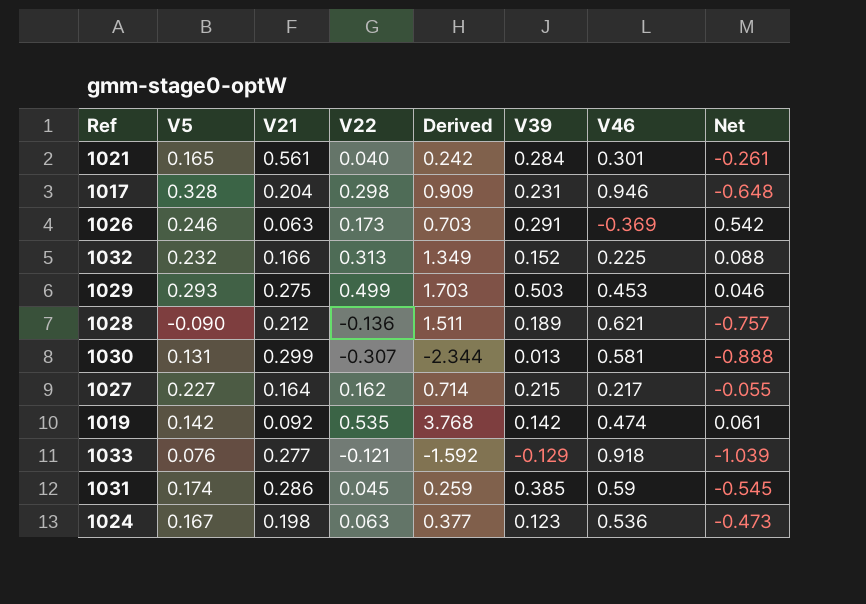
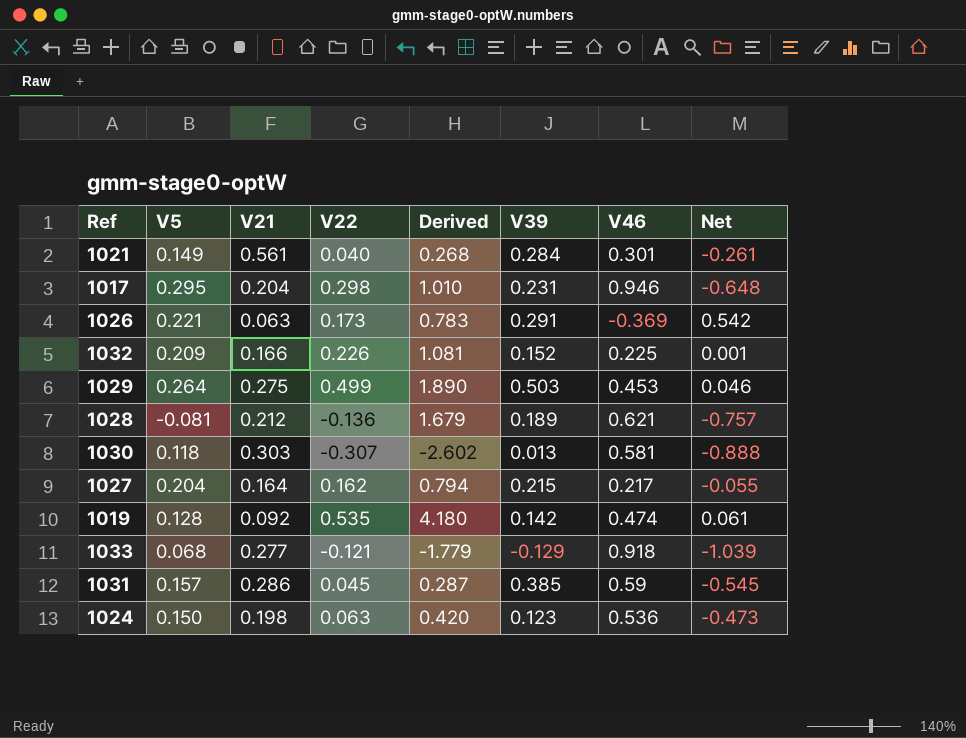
1021 | V5: 0.165 -> 0.149
1021 | Derived: 0.242 -> 0.268
1017 | V5: 0.328 -> 0.295
1017 | Derived: 0.909 -> 1.010
1026 | V5: 0.246 -> 0.221
1026 | Derived: 0.703 -> 0.783
1032 | V5: 0.232 -> 0.209
1032 | V22: 0.313 -> 0.226
1032 | Derived: 1.349 -> 1.081
1032 | Net: 0.088 -> 0.001
1029 | V5: 0.293 -> 0.264
1029 | Derived: 1.703 -> 1.890
1028 | V5: -0.090 -> -0.081
1028 | Derived: 1.511 -> 1.679
1030 | V5: 0.131 -> 0.118
1030 | V21: 0.299 -> 0.303
1030 | Derived: -2.344 -> -2.602
1027 | V5: 0.227 -> 0.204
1027 | Derived: 0.714 -> 0.794
1019 | V5: 0.142 -> 0.128
1019 | Derived: 3.768 -> 4.180
1033 | V5: 0.076 -> 0.068
1033 | Derived: -1.592 -> -1.779
1031 | V5: 0.174 -> 0.157
1031 | Derived: 0.259 -> 0.287
1024 | V5: 0.167 -> 0.150
1024 | Derived: 0.377 -> 0.420

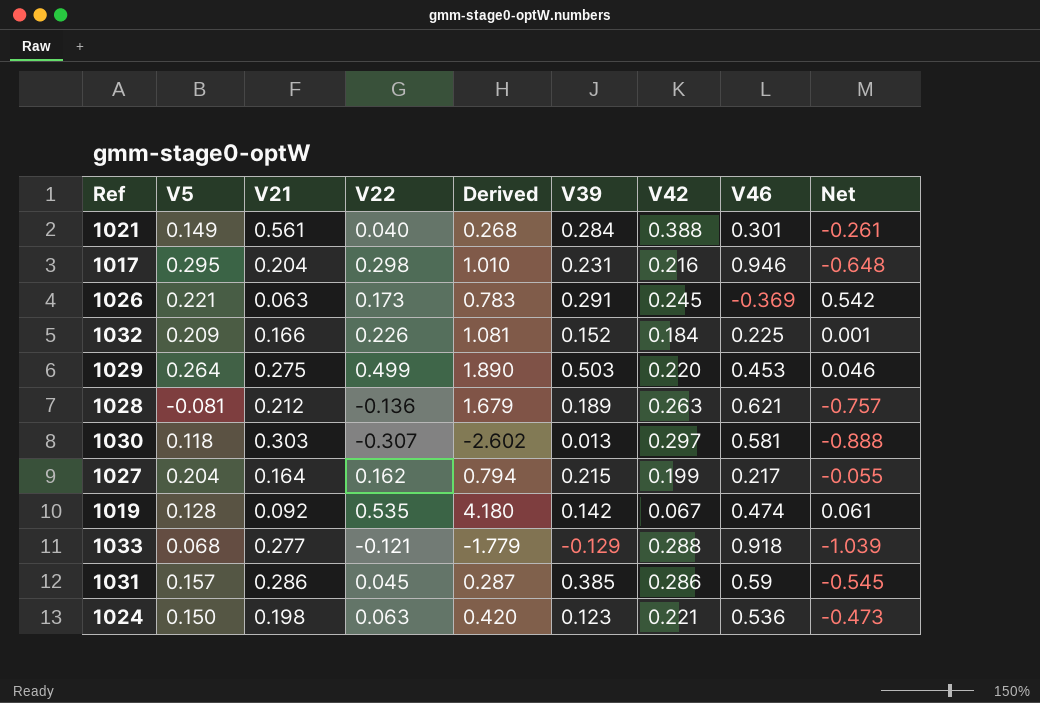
column V42 | position: none -> 7

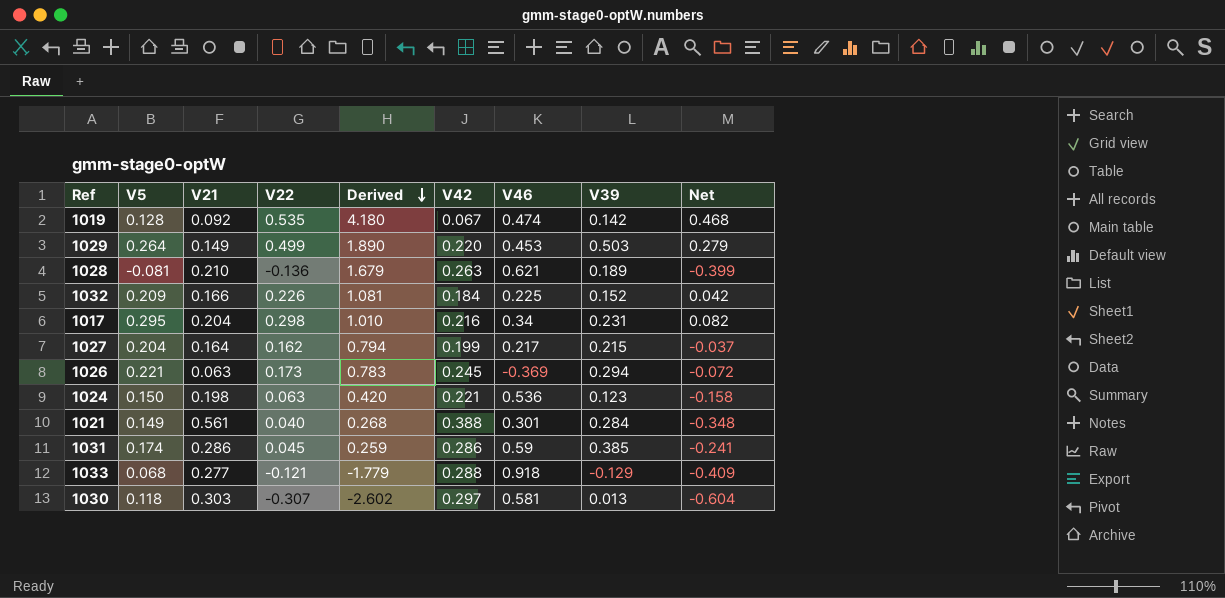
row order: none -> Derived descending
column V39 | position: 6 -> 8
column Net | formula: [V22] - [V46] -> [V22] - [V42]
1029 | V21: 0.275 -> 0.149
1028 | V21: 0.212 -> 0.210
1017 | V46: 0.946 -> 0.34
1026 | V39: 0.291 -> 0.294
1031 | V5: 0.157 -> 0.174
1031 | Derived: 0.287 -> 0.259

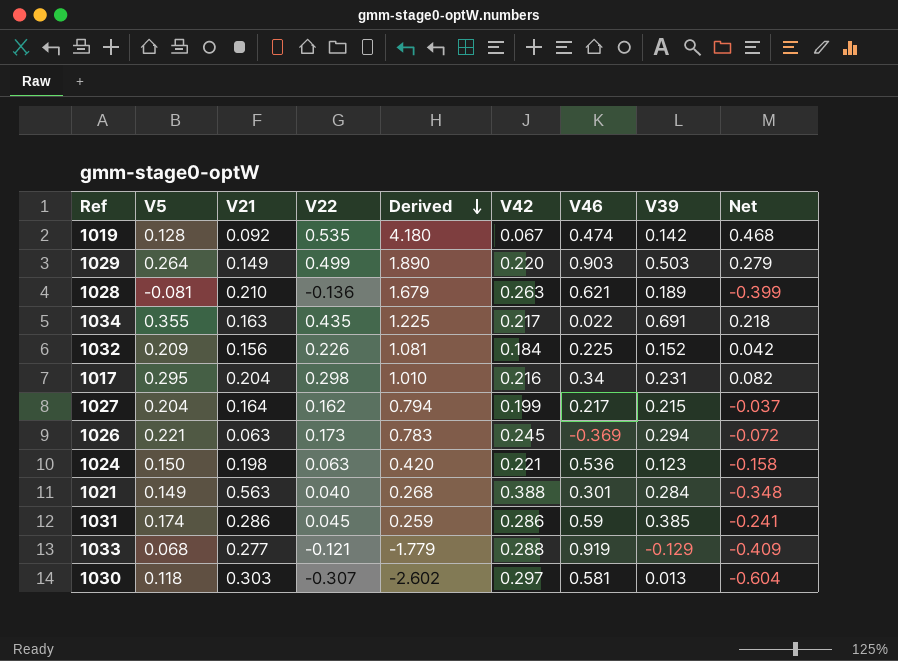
1029 | V46: 0.453 -> 0.903
row 1034: none -> 0.355 | 0.163 | 0.435 | 1.225 | 0.217 | 0.022 | 0.691 | 0.218
1032 | V21: 0.166 -> 0.156
1021 | V21: 0.561 -> 0.563
1033 | V46: 0.918 -> 0.919

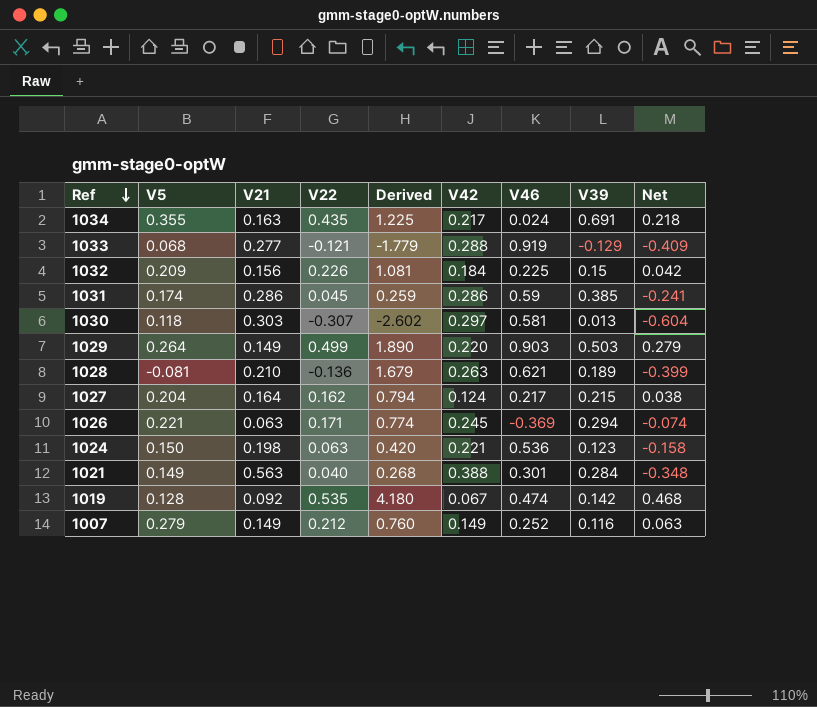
row order: Derived descending -> Ref descending
row 1017: 0.295 | 0.204 | 0.298 | 1.010 | 0.216 | 0.34 | 0.231 | 0.082 -> none
1034 | V46: 0.022 -> 0.024
1032 | V39: 0.152 -> 0.15
1027 | V42: 0.199 -> 0.124
1027 | Net: -0.037 -> 0.038
1026 | V22: 0.173 -> 0.171
1026 | Derived: 0.783 -> 0.774
1026 | Net: -0.072 -> -0.074
row 1007: none -> 0.279 | 0.149 | 0.212 | 0.760 | 0.149 | 0.252 | 0.116 | 0.063

